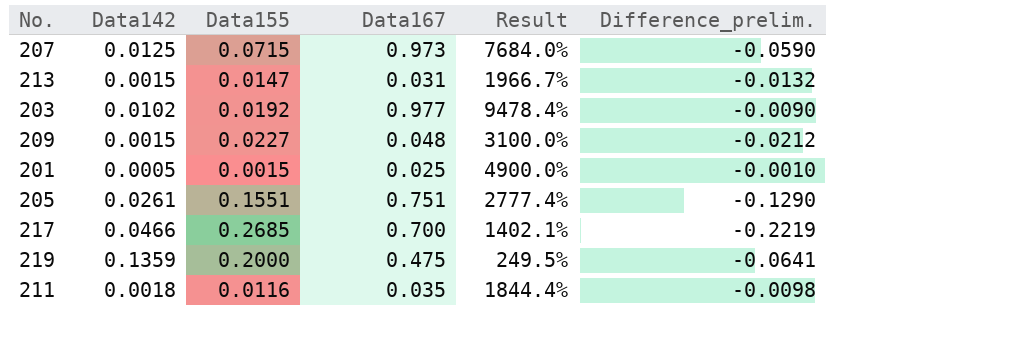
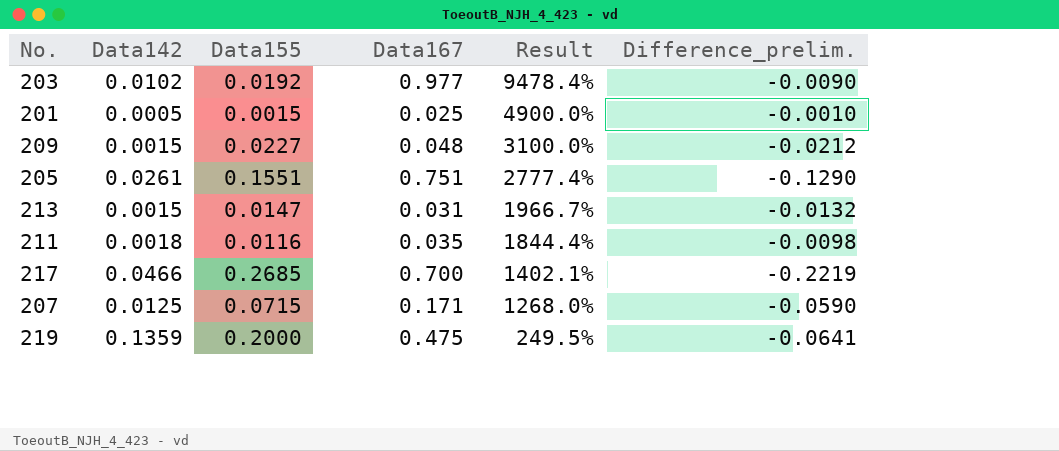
row order: none -> Result descending
207 | Data167: 0.973 -> 0.171
207 | Result: 7684.0% -> 1268.0%

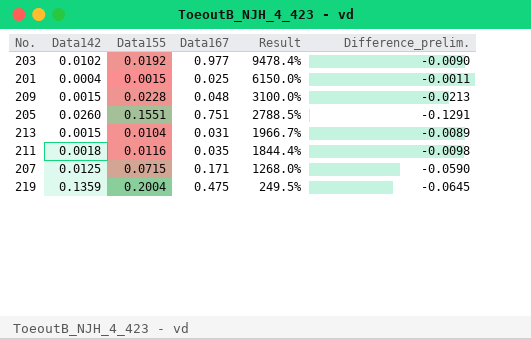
row 217: 0.0466 | 0.2685 | 0.700 | 1402.1% | -0.2219 -> none
201 | Data142: 0.0005 -> 0.0004
201 | Result: 4900.0% -> 6150.0%
201 | Difference_prelim.: -0.0010 -> -0.0011
209 | Data155: 0.0227 -> 0.0228
209 | Difference_prelim.: -0.0212 -> -0.0213
205 | Data142: 0.0261 -> 0.0260
205 | Result: 2777.4% -> 2788.5%
205 | Difference_prelim.: -0.1290 -> -0.1291
213 | Data155: 0.0147 -> 0.0104
213 | Difference_prelim.: -0.0132 -> -0.0089
219 | Data155: 0.2000 -> 0.2004
219 | Difference_prelim.: -0.0641 -> -0.0645

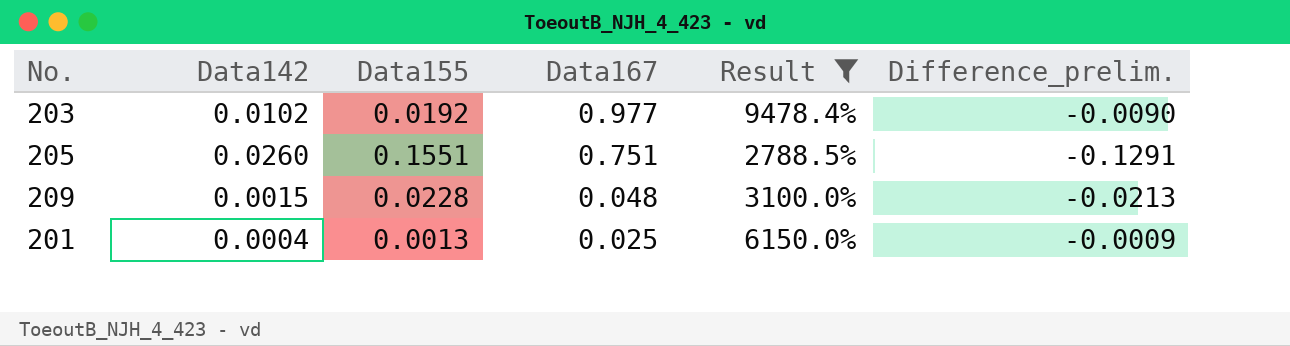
filter: none -> Result >= 2788.5%
row order: Result descending -> Data167 descending
201 | Data155: 0.0015 -> 0.0013
201 | Difference_prelim.: -0.0011 -> -0.0009

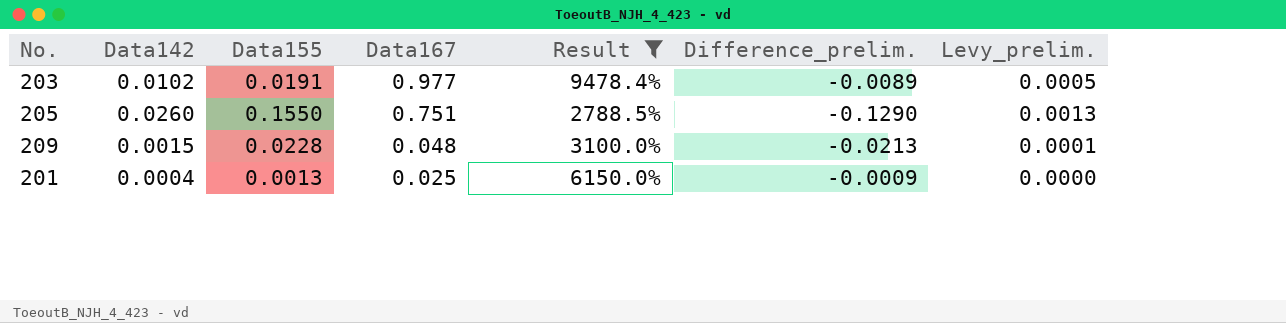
column Levy_prelim. | formula: none -> [Data142] * 0.05
203 | Data155: 0.0192 -> 0.0191
203 | Difference_prelim.: -0.0090 -> -0.0089
205 | Data155: 0.1551 -> 0.1550
205 | Difference_prelim.: -0.1291 -> -0.1290

